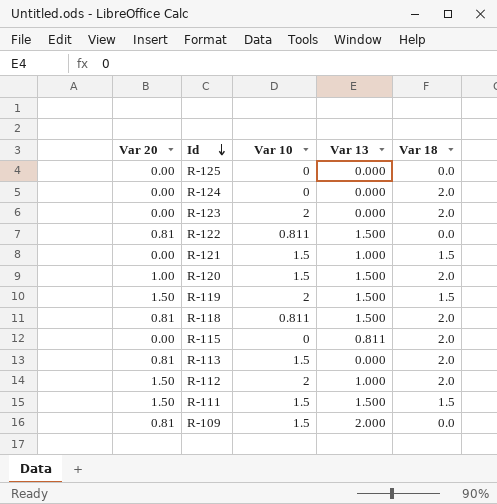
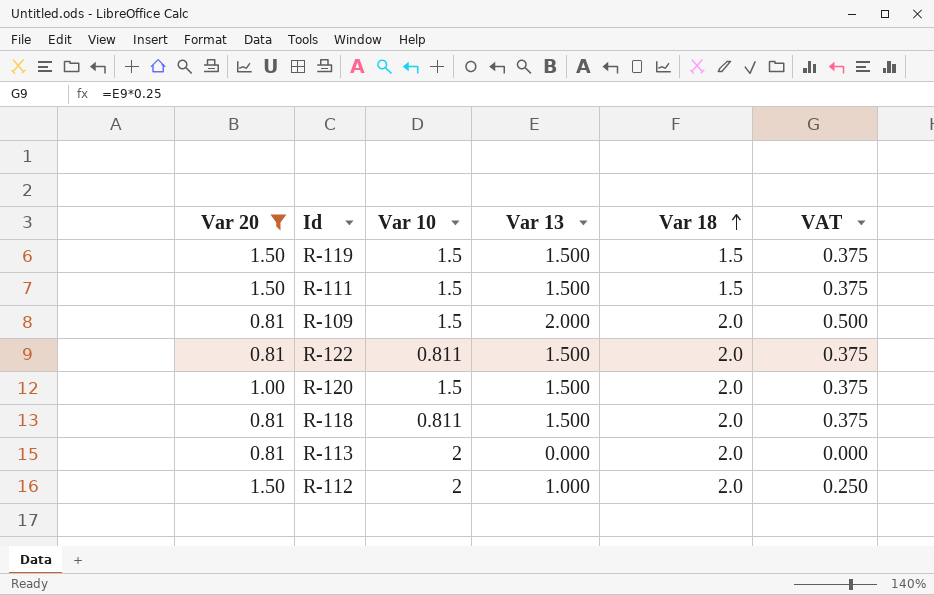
filter: none -> Var 20 != 0.00
row order: Id descending -> Var 18 ascending
column VAT | formula: none -> [Var 13] * 0.25
R-119 | Var 10: 2 -> 1.5
R-109 | Var 18: 0.0 -> 2.0
R-122 | Var 18: 0.0 -> 2.0
R-113 | Var 10: 1.5 -> 2

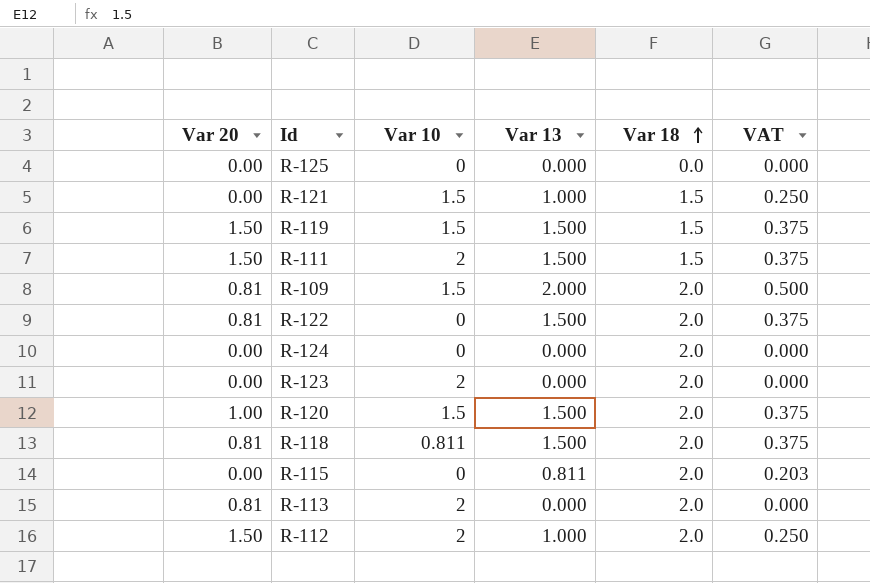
filter: Var 20 != 0.00 -> none
R-111 | Var 10: 1.5 -> 2
R-122 | Var 10: 0.811 -> 0

